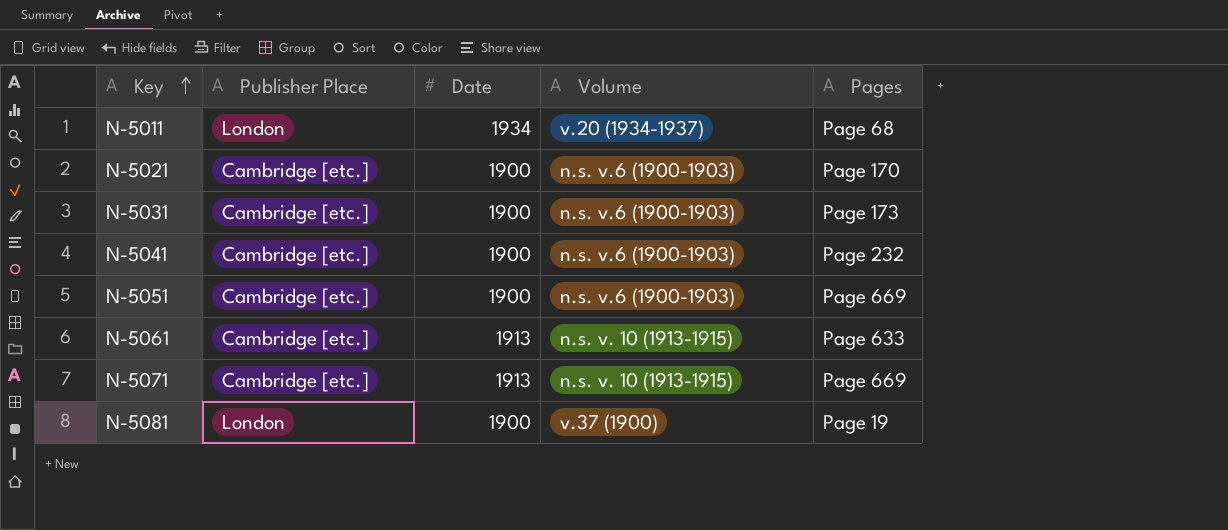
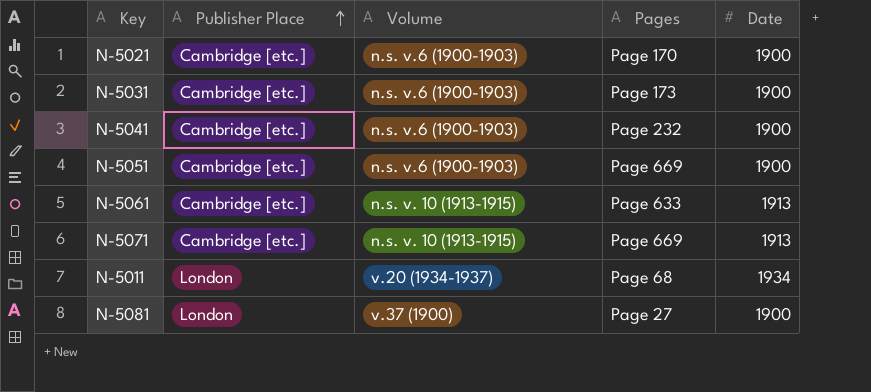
row order: Key ascending -> Publisher Place ascending
column Date | position: 3 -> 5
N-5081 | Pages: Page 19 -> Page 27

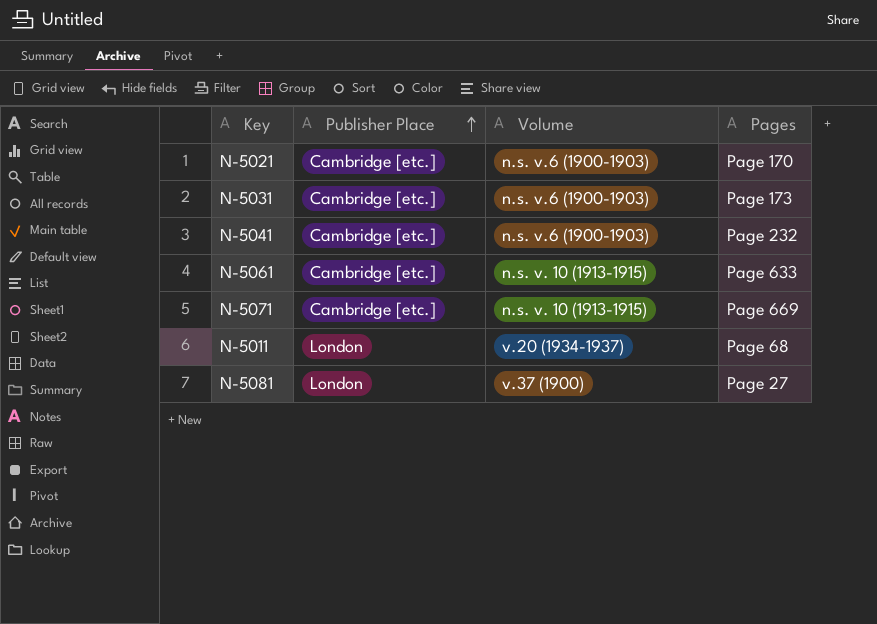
column Date | position: 5 -> none
row N-5051: Cambridge [etc.] | n.s. v.6 (1900-1903) | Page 669 | 1900 -> none

